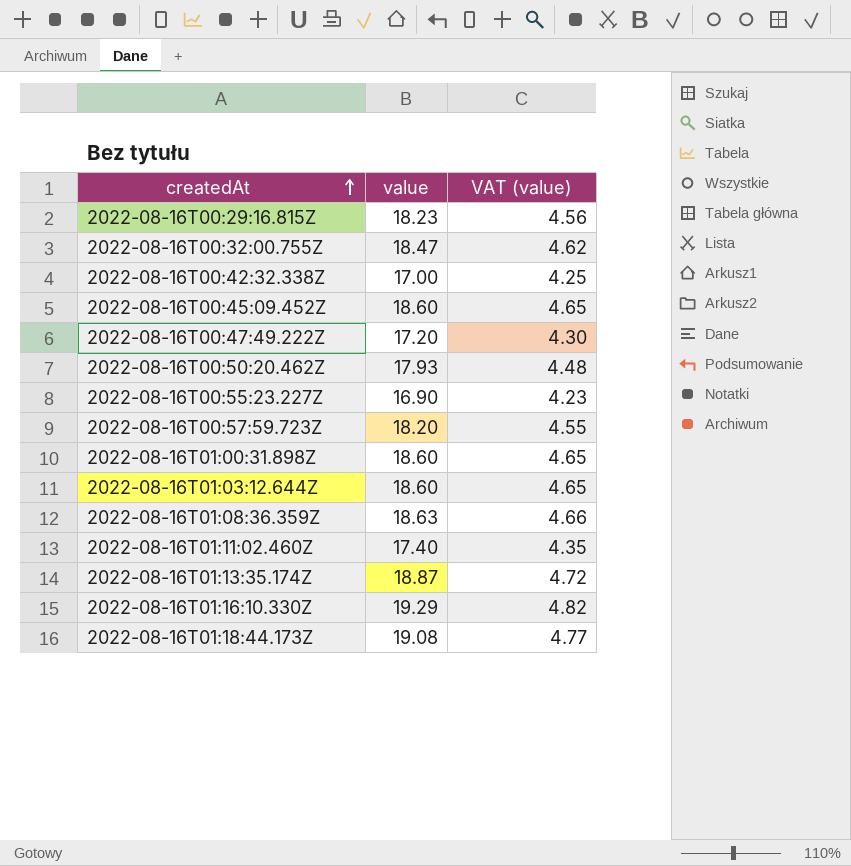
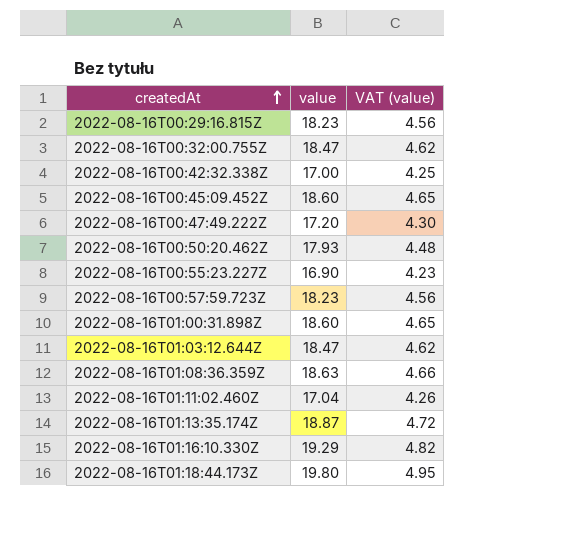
2022-08-16T00:57:59.723Z | value: 18.20 -> 18.23
2022-08-16T00:57:59.723Z | VAT (value): 4.55 -> 4.56
2022-08-16T01:03:12.644Z | value: 18.60 -> 18.47
2022-08-16T01:03:12.644Z | VAT (value): 4.65 -> 4.62
2022-08-16T01:11:02.460Z | value: 17.40 -> 17.04
2022-08-16T01:11:02.460Z | VAT (value): 4.35 -> 4.26
2022-08-16T01:18:44.173Z | value: 19.08 -> 19.80
2022-08-16T01:18:44.173Z | VAT (value): 4.77 -> 4.95

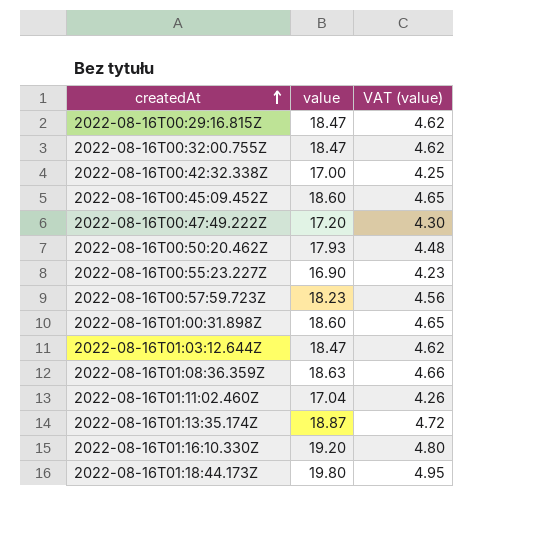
2022-08-16T00:29:16.815Z | value: 18.23 -> 18.47
2022-08-16T00:29:16.815Z | VAT (value): 4.56 -> 4.62
2022-08-16T01:16:10.330Z | value: 19.29 -> 19.20
2022-08-16T01:16:10.330Z | VAT (value): 4.82 -> 4.80

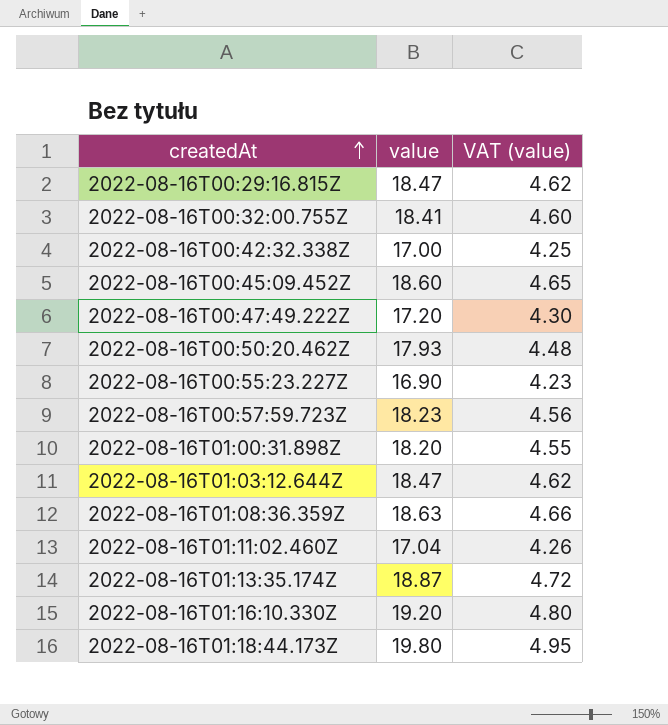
2022-08-16T00:32:00.755Z | value: 18.47 -> 18.41
2022-08-16T00:32:00.755Z | VAT (value): 4.62 -> 4.60
2022-08-16T01:00:31.898Z | value: 18.60 -> 18.20
2022-08-16T01:00:31.898Z | VAT (value): 4.65 -> 4.55

